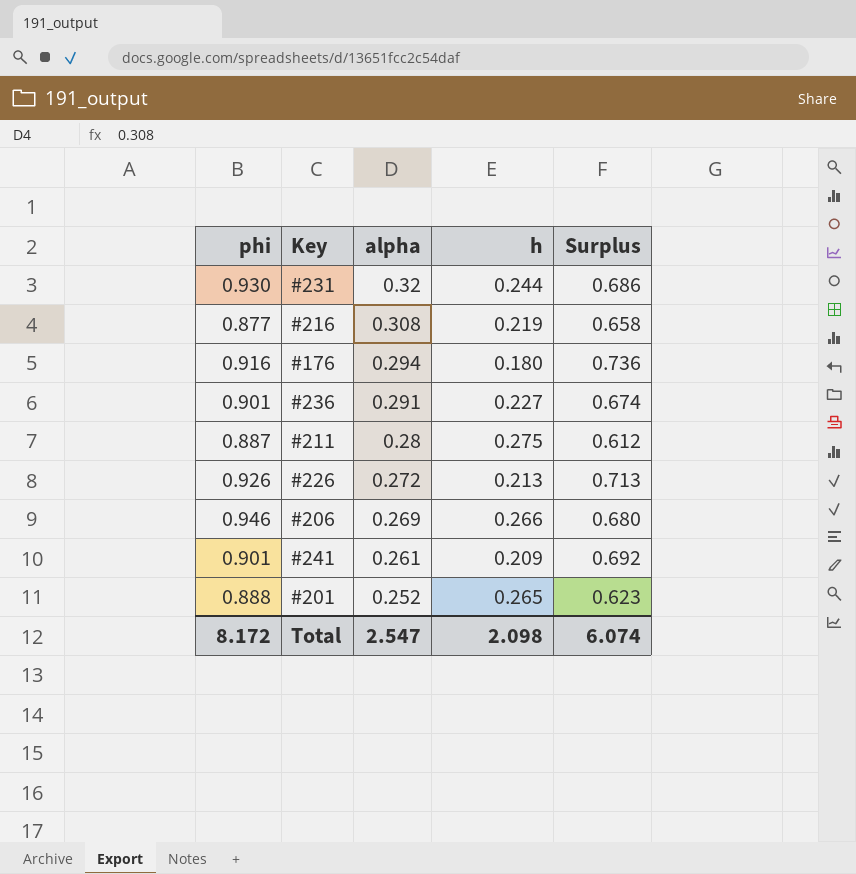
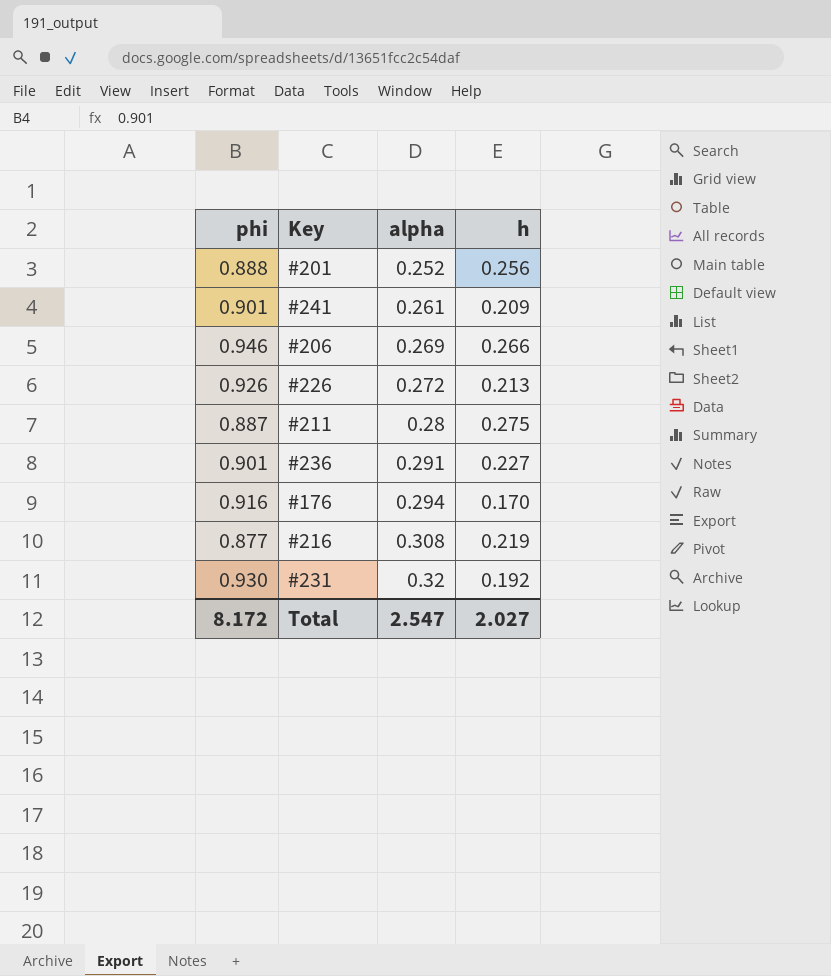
row order: alpha descending -> alpha ascending
column Surplus | formula: [phi] - [h] -> none
#201 | h: 0.265 -> 0.256
#176 | h: 0.180 -> 0.170
#231 | h: 0.244 -> 0.192
Total | h: 2.098 -> 2.027

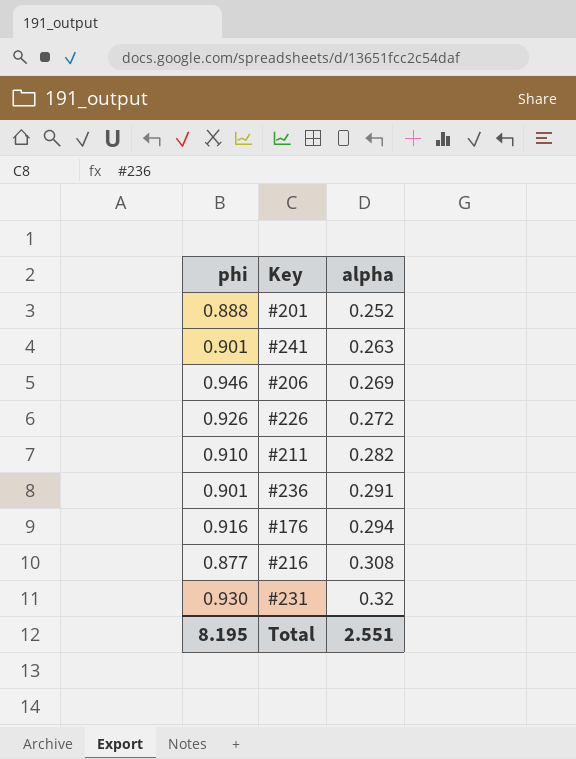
column h | position: 4 -> none
#241 | alpha: 0.261 -> 0.263
#211 | phi: 0.887 -> 0.910
#211 | alpha: 0.28 -> 0.282
Total | phi: 8.172 -> 8.195
Total | alpha: 2.547 -> 2.551

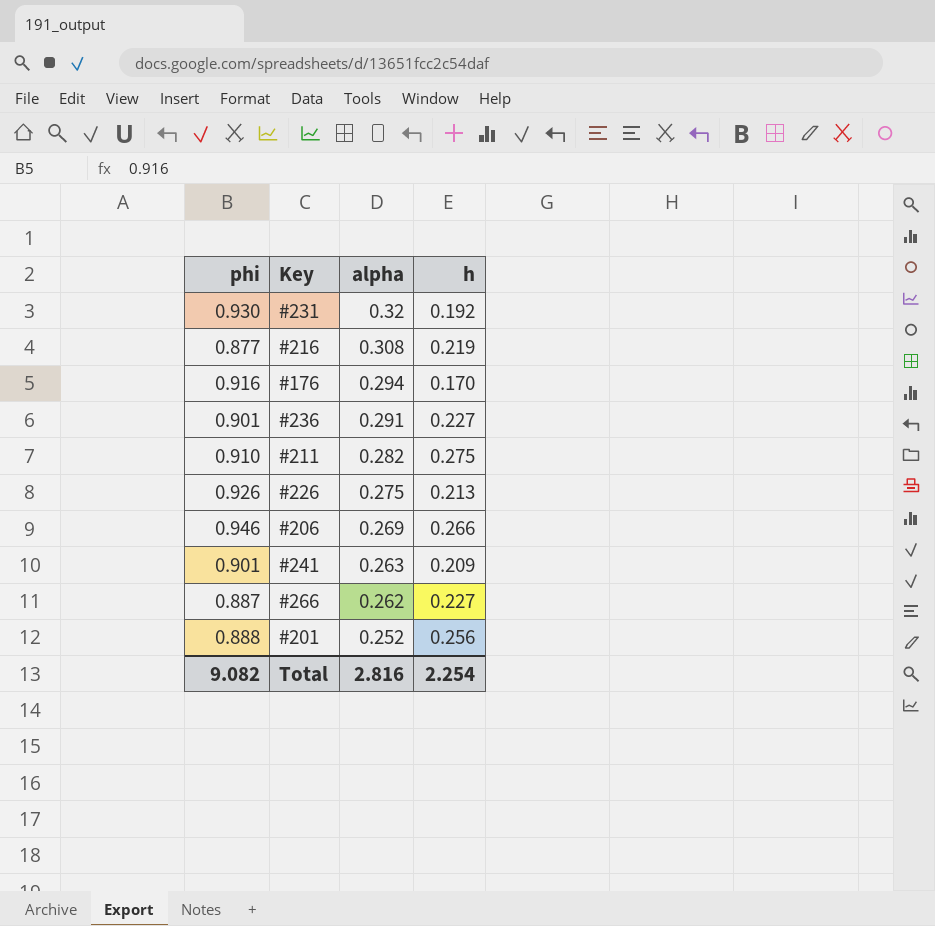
row order: alpha ascending -> alpha descending
column h | position: none -> 4
#226 | alpha: 0.272 -> 0.275
row #266: none -> 0.887 | 0.262 | 0.227
Total | phi: 8.195 -> 9.082
Total | alpha: 2.551 -> 2.816

